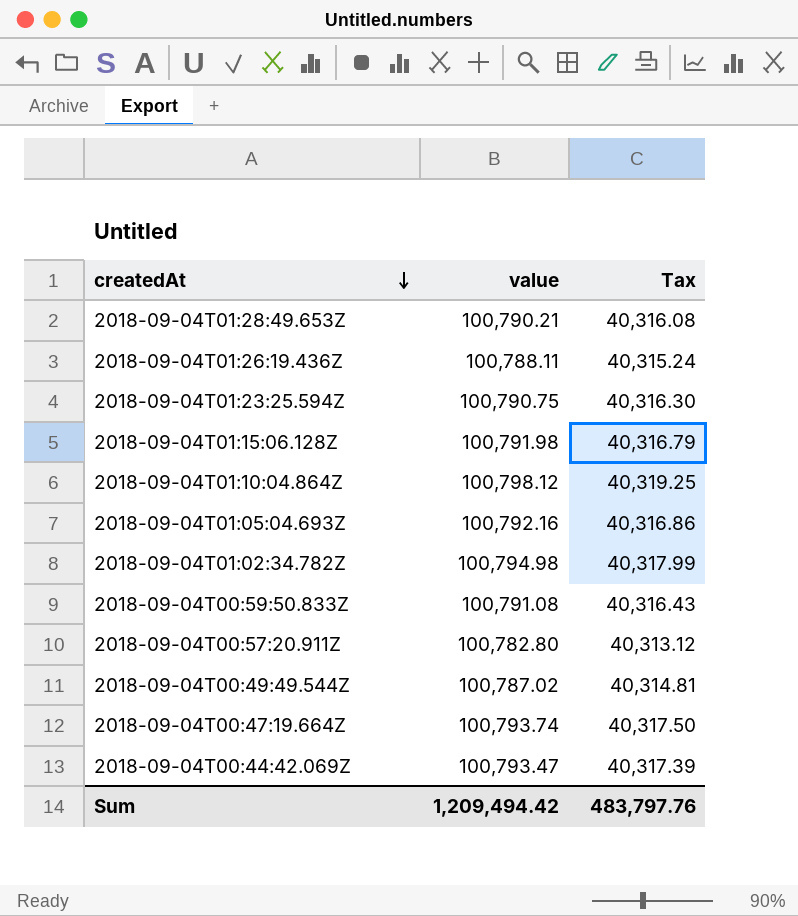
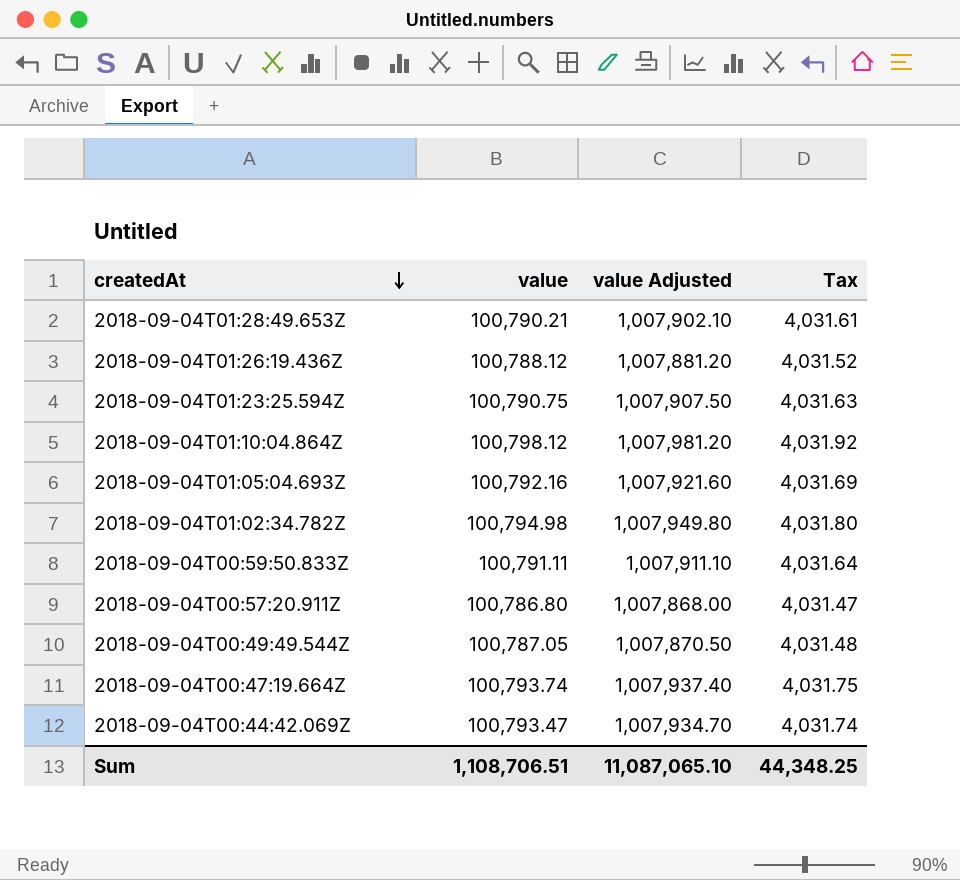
column value Adjusted | formula: none -> [value] * 10
column Tax | formula: [value] * 0.4 -> [value] * 0.04
row 2018-09-04T01:15:06.128Z: 100,791.98 | 40,316.79 -> none
2018-09-04T01:26:19.436Z | value: 100,788.11 -> 100,788.12
2018-09-04T00:59:50.833Z | value: 100,791.08 -> 100,791.11
2018-09-04T00:57:20.911Z | value: 100,782.80 -> 100,786.80
2018-09-04T00:49:49.544Z | value: 100,787.02 -> 100,787.05
Sum | value: 1,209,494.42 -> 1,108,706.51
Sum | Tax: 483,797.76 -> 44,348.25

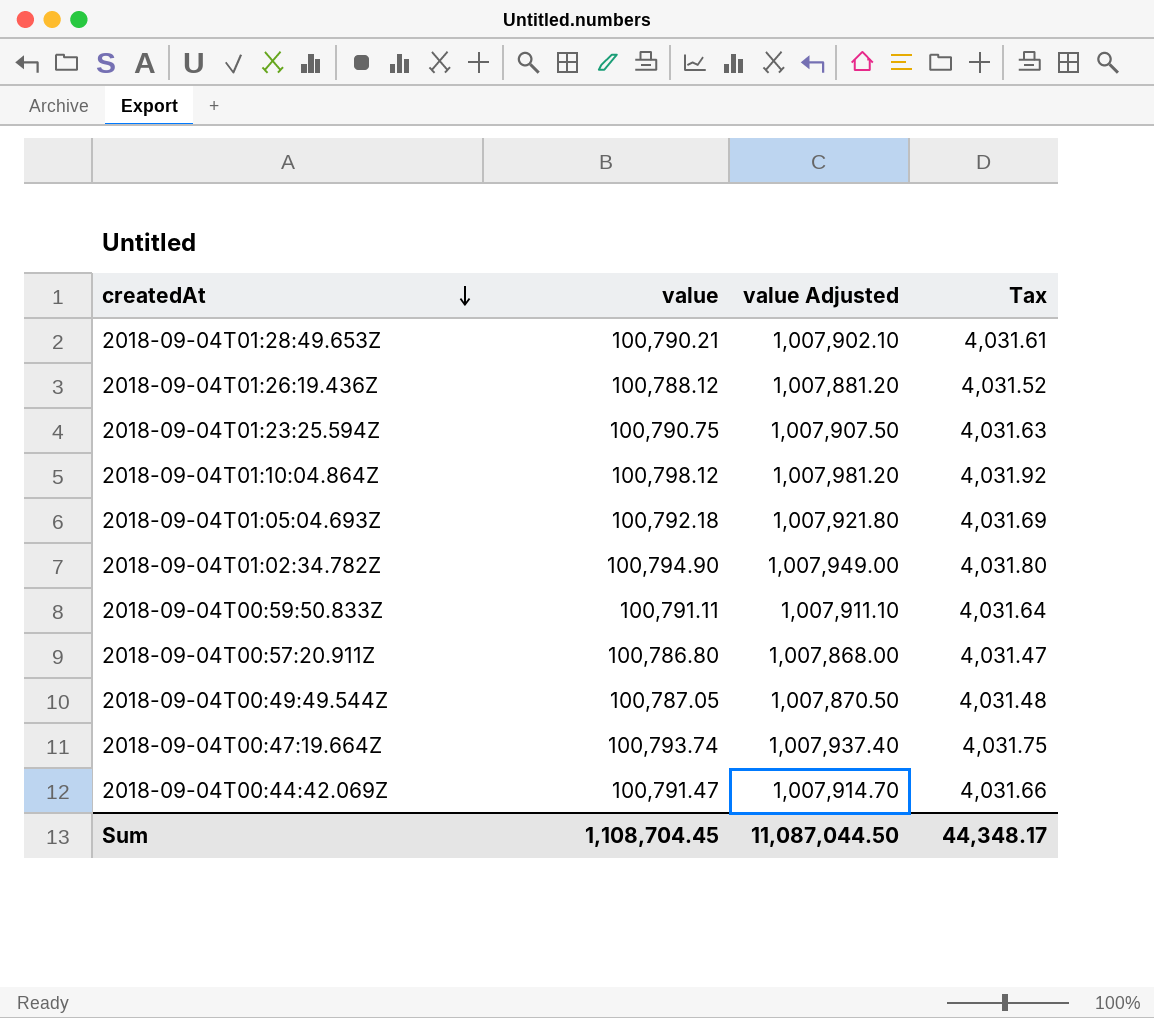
2018-09-04T01:05:04.693Z | value: 100,792.16 -> 100,792.18
2018-09-04T01:05:04.693Z | value Adjusted: 1,007,921.60 -> 1,007,921.80
2018-09-04T01:02:34.782Z | value: 100,794.98 -> 100,794.90
2018-09-04T01:02:34.782Z | value Adjusted: 1,007,949.80 -> 1,007,949.00
2018-09-04T00:44:42.069Z | value: 100,793.47 -> 100,791.47
2018-09-04T00:44:42.069Z | value Adjusted: 1,007,934.70 -> 1,007,914.70
2018-09-04T00:44:42.069Z | Tax: 4,031.74 -> 4,031.66
Sum | value: 1,108,706.51 -> 1,108,704.45
Sum | value Adjusted: 11,087,065.10 -> 11,087,044.50
Sum | Tax: 44,348.25 -> 44,348.17

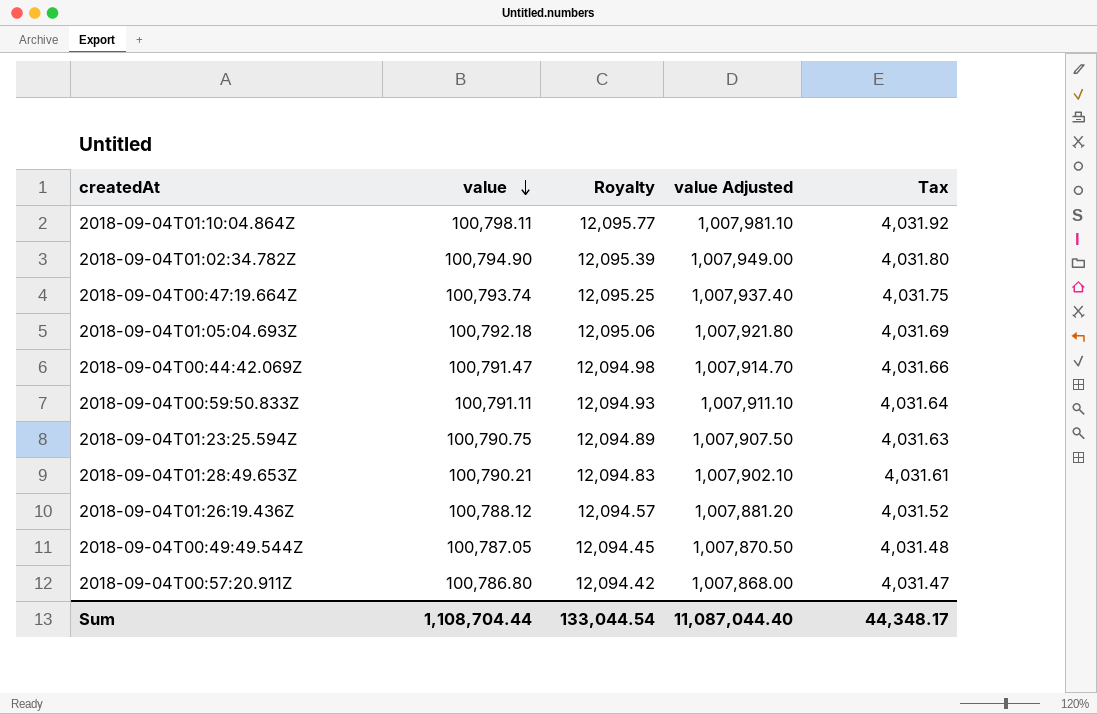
row order: createdAt descending -> value descending
column Royalty | formula: none -> [value] * 0.12
2018-09-04T01:10:04.864Z | value: 100,798.12 -> 100,798.11
2018-09-04T01:10:04.864Z | value Adjusted: 1,007,981.20 -> 1,007,981.10
Sum | value: 1,108,704.45 -> 1,108,704.44
Sum | value Adjusted: 11,087,044.50 -> 11,087,044.40

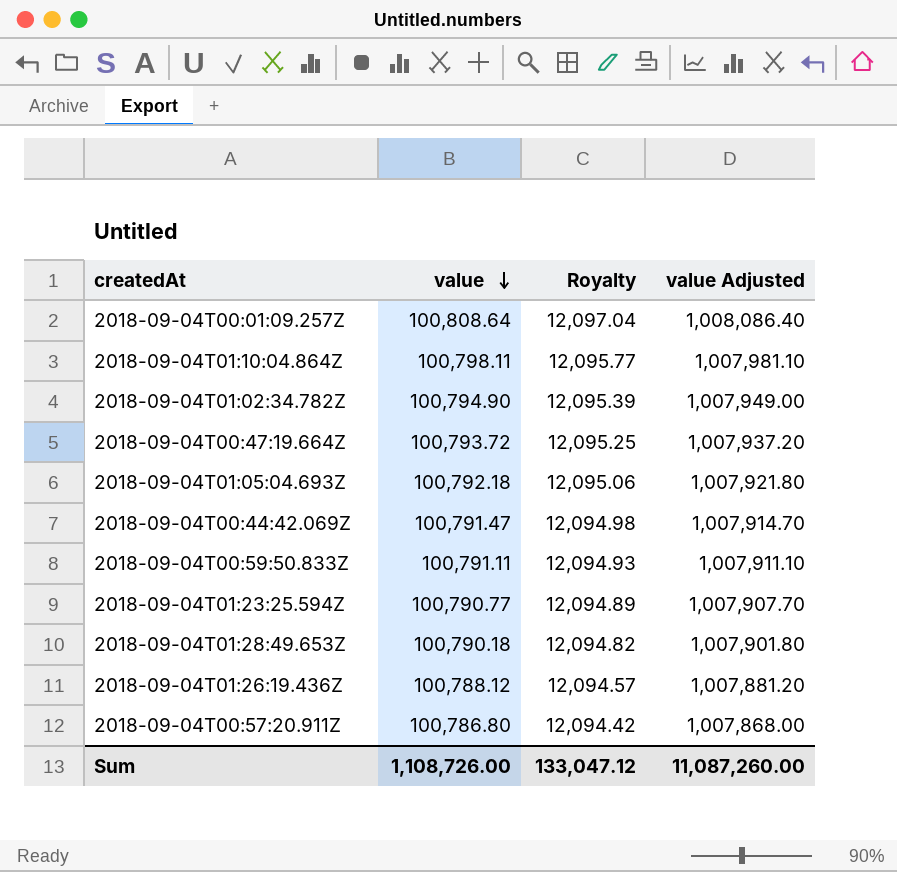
column Tax | formula: [value] * 0.04 -> none
row 2018-09-04T00:49:49.544Z: 100,787.05 | 12,094.45 | 1,007,870.50 | 4,031.48 -> none
row 2018-09-04T00:01:09.257Z: none -> 100,808.64 | 12,097.04 | 1,008,086.40
2018-09-04T00:47:19.664Z | value: 100,793.74 -> 100,793.72
2018-09-04T00:47:19.664Z | value Adjusted: 1,007,937.40 -> 1,007,937.20
2018-09-04T01:23:25.594Z | value: 100,790.75 -> 100,790.77
2018-09-04T01:23:25.594Z | value Adjusted: 1,007,907.50 -> 1,007,907.70
2018-09-04T01:28:49.653Z | value: 100,790.21 -> 100,790.18
2018-09-04T01:28:49.653Z | Royalty: 12,094.83 -> 12,094.82
2018-09-04T01:28:49.653Z | value Adjusted: 1,007,902.10 -> 1,007,901.80
Sum | value: 1,108,704.44 -> 1,108,726.00
Sum | Royalty: 133,044.54 -> 133,047.12
Sum | value Adjusted: 11,087,044.40 -> 11,087,260.00

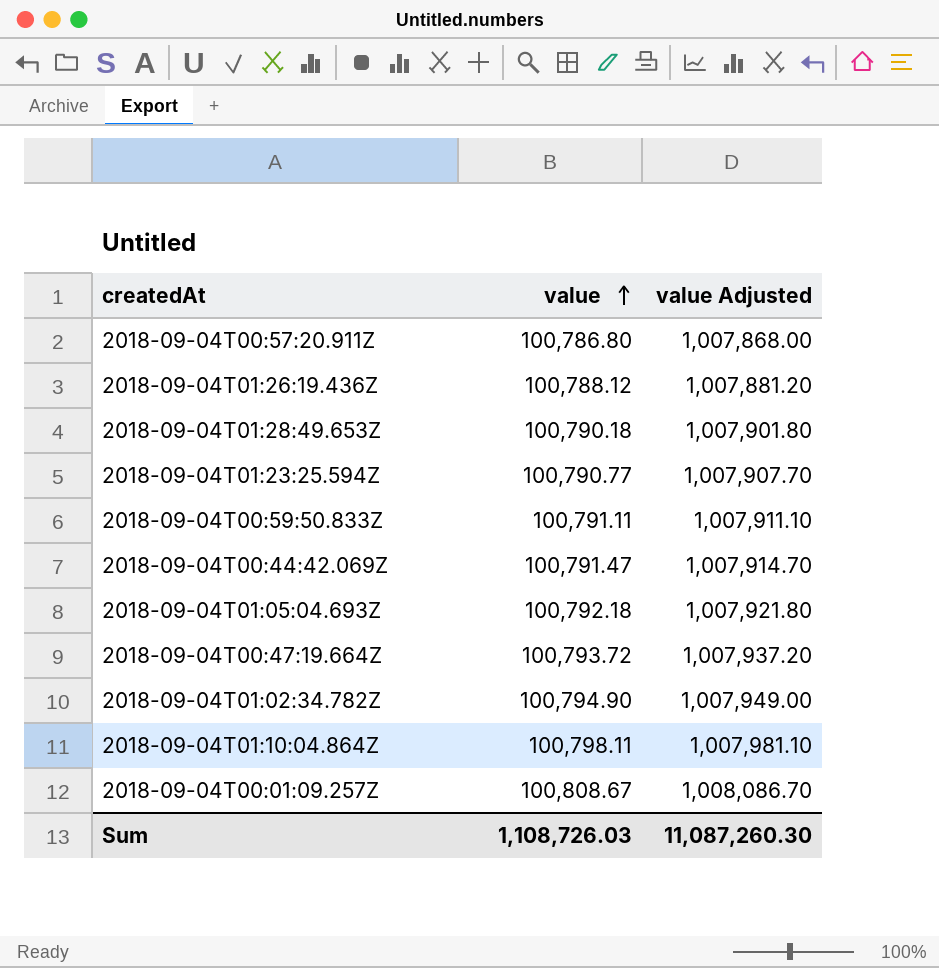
row order: value descending -> value ascending
column Royalty | formula: [value] * 0.12 -> none
2018-09-04T00:01:09.257Z | value: 100,808.64 -> 100,808.67
2018-09-04T00:01:09.257Z | value Adjusted: 1,008,086.40 -> 1,008,086.70
Sum | value: 1,108,726.00 -> 1,108,726.03
Sum | value Adjusted: 11,087,260.00 -> 11,087,260.30

